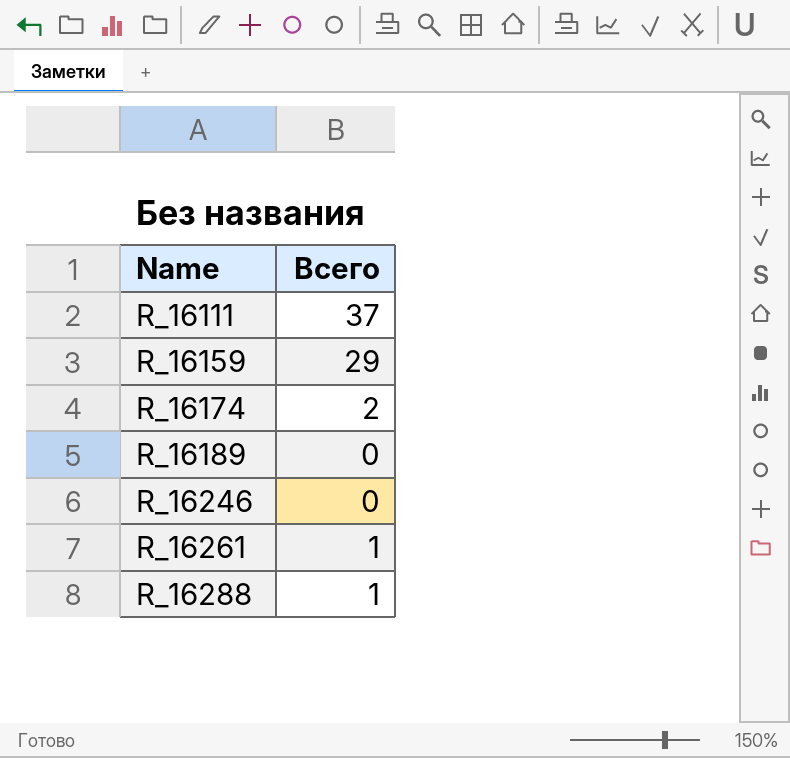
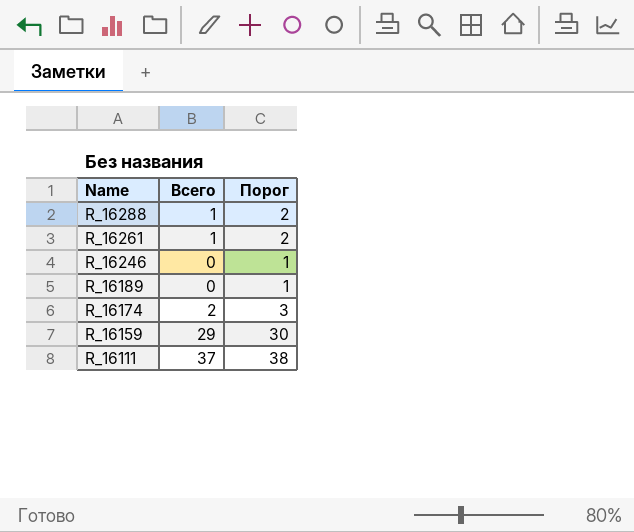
row order: Name ascending -> Name descending
column Порог | formula: none -> [Всего] + 1

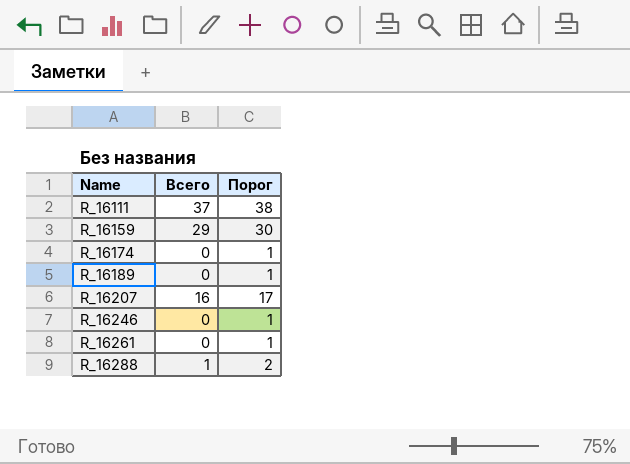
row order: Name descending -> Name ascending
R_16174 | Всего: 2 -> 0
R_16174 | Порог: 3 -> 1
row R_16207: none -> 16 | 17
R_16261 | Всего: 1 -> 0
R_16261 | Порог: 2 -> 1

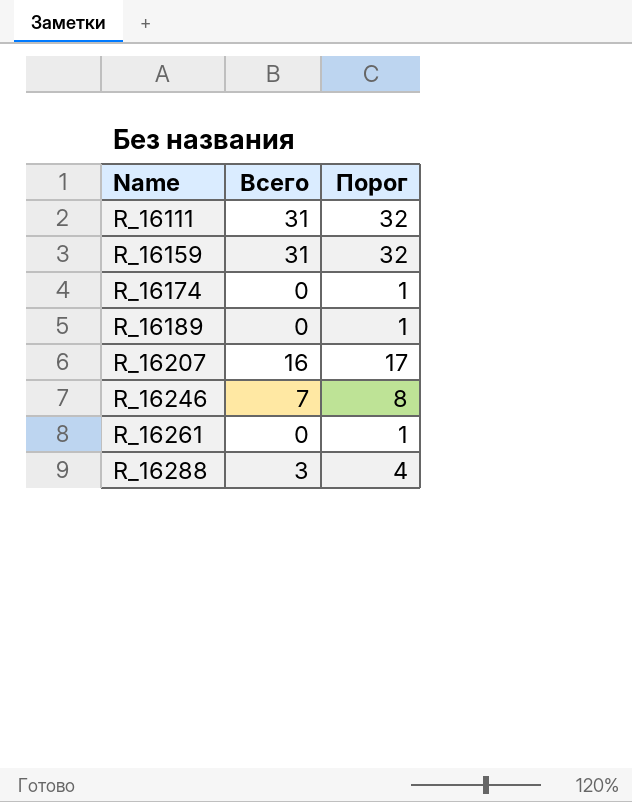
R_16111 | Всего: 37 -> 31
R_16111 | Порог: 38 -> 32
R_16159 | Всего: 29 -> 31
R_16159 | Порог: 30 -> 32
R_16246 | Всего: 0 -> 7
R_16246 | Порог: 1 -> 8
R_16288 | Всего: 1 -> 3
R_16288 | Порог: 2 -> 4

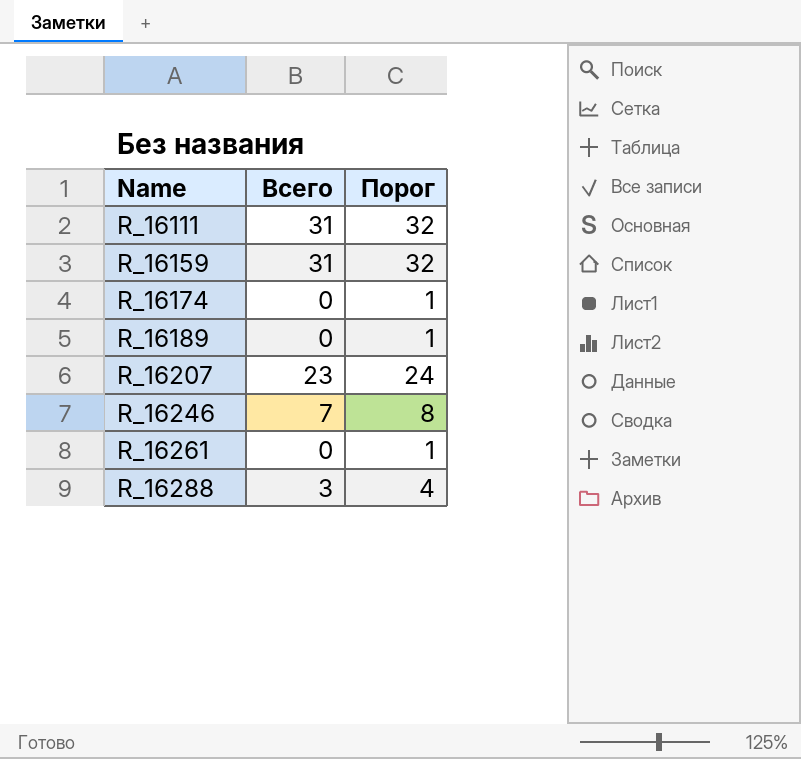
R_16207 | Всего: 16 -> 23
R_16207 | Порог: 17 -> 24

